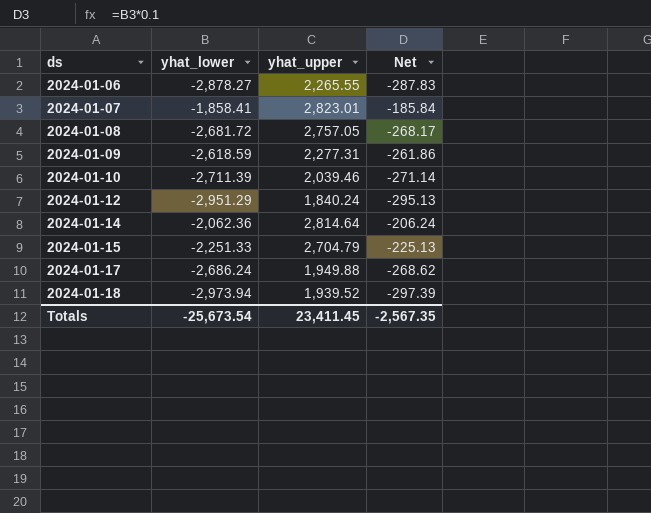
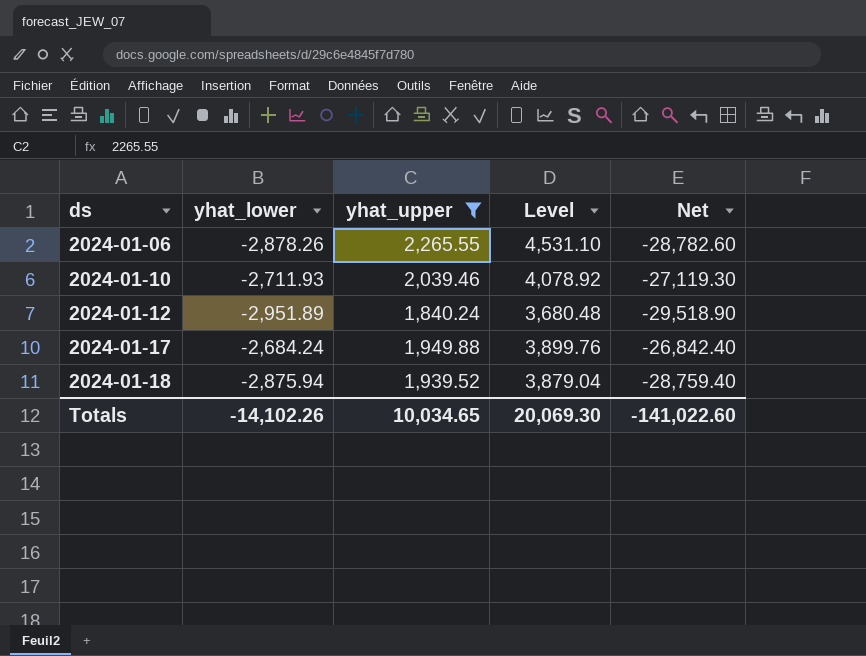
filter: none -> yhat_upper <= 2,265.55
column Level | formula: none -> [yhat_upper] * 2
column Net | formula: [yhat_lower] * 0.1 -> [yhat_lower] * 10
2024-01-06 | yhat_lower: -2,878.27 -> -2,878.26
2024-01-10 | yhat_lower: -2,711.39 -> -2,711.93
2024-01-12 | yhat_lower: -2,951.29 -> -2,951.89
2024-01-17 | yhat_lower: -2,686.24 -> -2,684.24
2024-01-18 | yhat_lower: -2,973.94 -> -2,875.94
Totals | yhat_lower: -25,673.54 -> -14,102.26
Totals | yhat_upper: 23,411.45 -> 10,034.65
Totals | Net: -2,567.35 -> -141,022.60

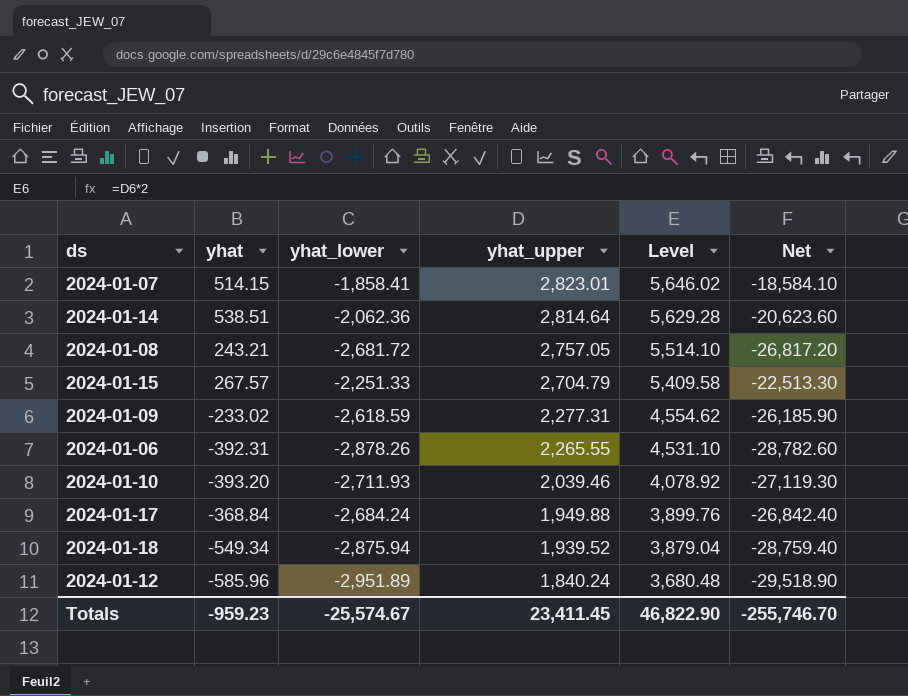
filter: yhat_upper <= 2,265.55 -> none
row order: ds ascending -> yhat_upper descending
column yhat | position: none -> 2
Totals | yhat_lower: -14,102.26 -> -25,574.67
Totals | yhat_upper: 10,034.65 -> 23,411.45
Totals | Level: 20,069.30 -> 46,822.90
Totals | Net: -141,022.60 -> -255,746.70

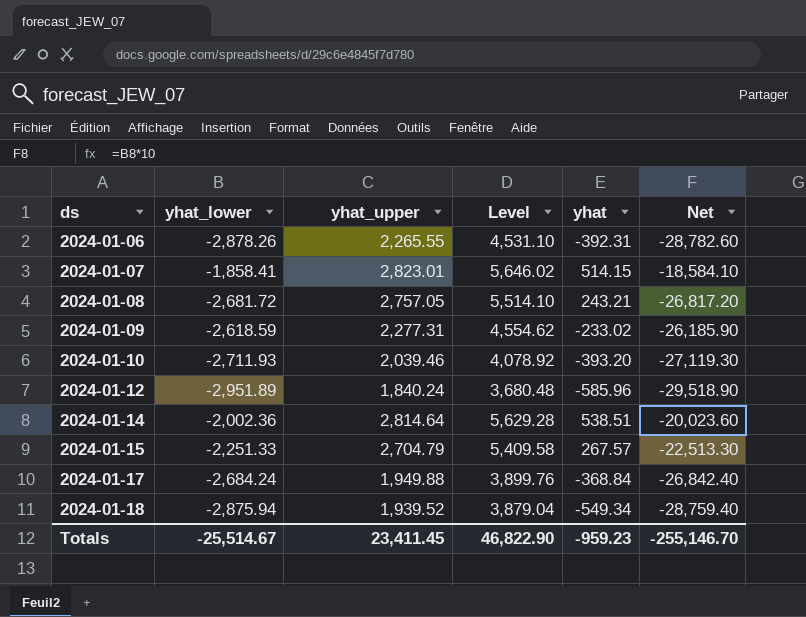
row order: yhat_upper descending -> ds ascending
column yhat | position: 2 -> 5
2024-01-14 | yhat_lower: -2,062.36 -> -2,002.36
2024-01-14 | Net: -20,623.60 -> -20,023.60
Totals | yhat_lower: -25,574.67 -> -25,514.67
Totals | Net: -255,746.70 -> -255,146.70

